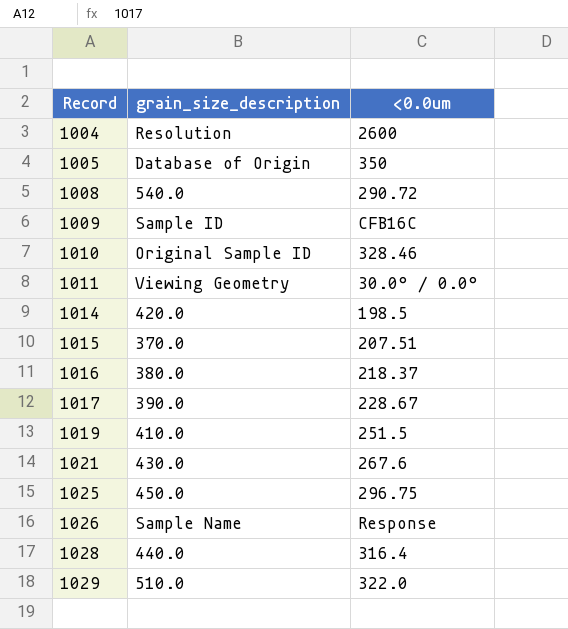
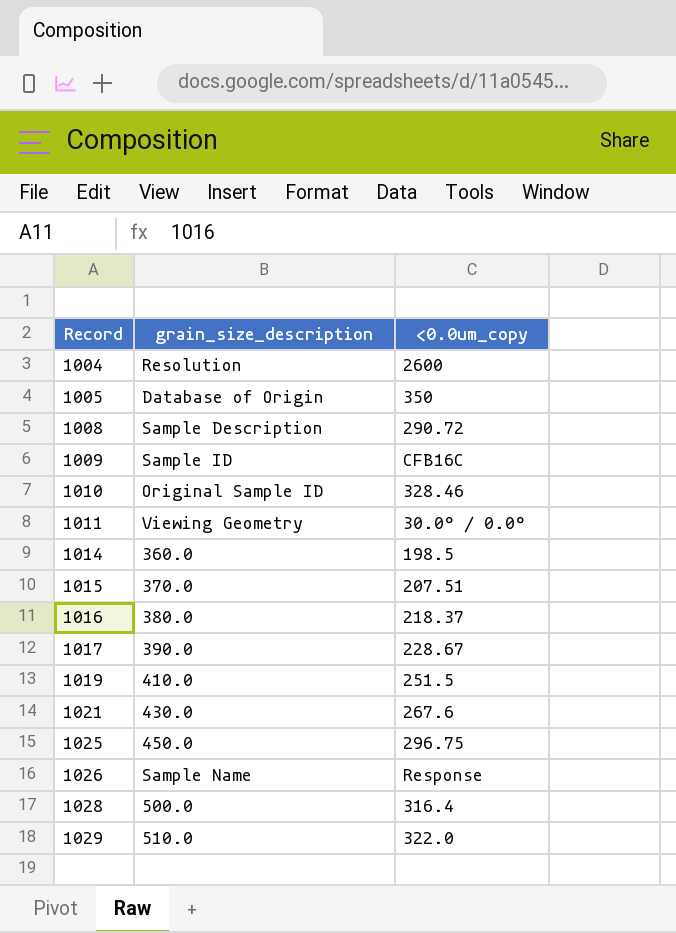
column name: <0.0um -> <0.0um_copy
1008 | grain_size_description: 540.0 -> Sample Description
1014 | grain_size_description: 420.0 -> 360.0
1028 | grain_size_description: 440.0 -> 500.0

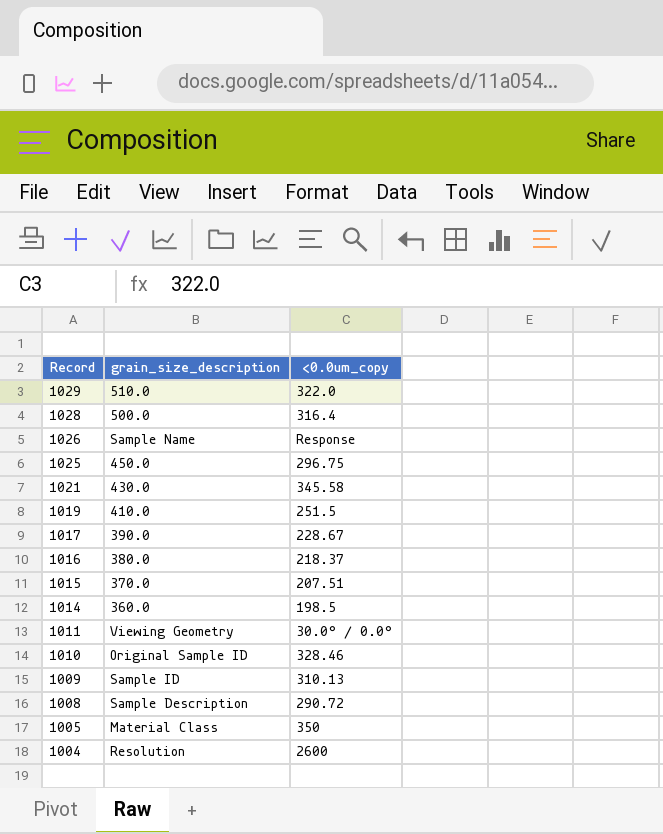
row order: Record ascending -> Record descending
1021 | <0.0um_copy: 267.6 -> 345.58
1009 | <0.0um_copy: CFB16C -> 310.13
1005 | grain_size_description: Database of Origin -> Material Class

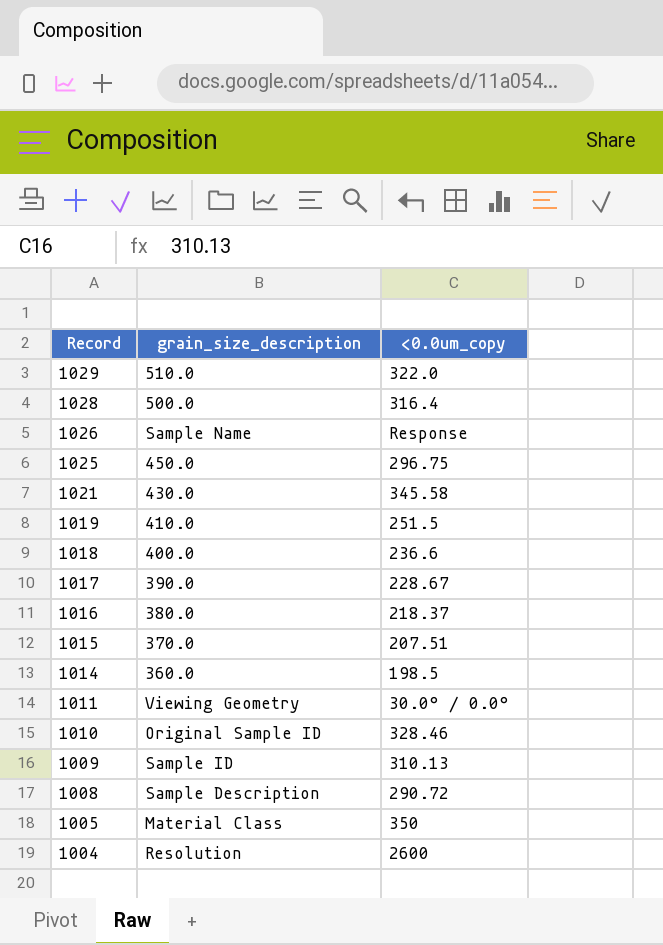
row 1018: none -> 400.0 | 236.6

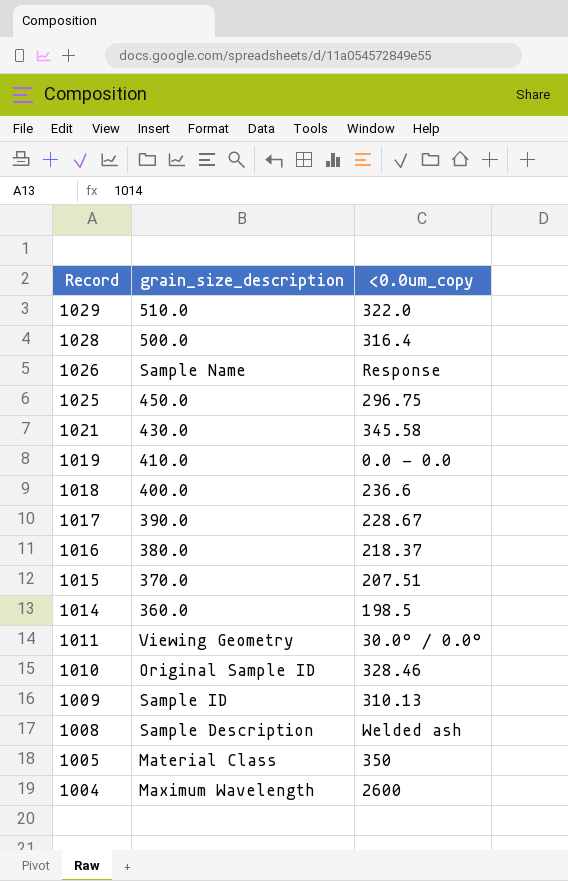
1019 | <0.0um_copy: 251.5 -> 0.0 - 0.0
1008 | <0.0um_copy: 290.72 -> Welded ash
1004 | grain_size_description: Resolution -> Maximum Wavelength

